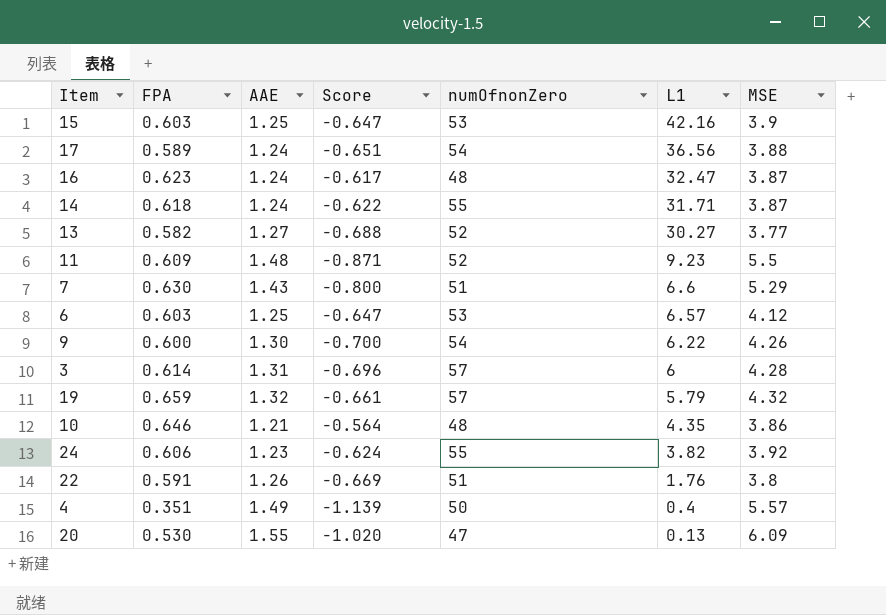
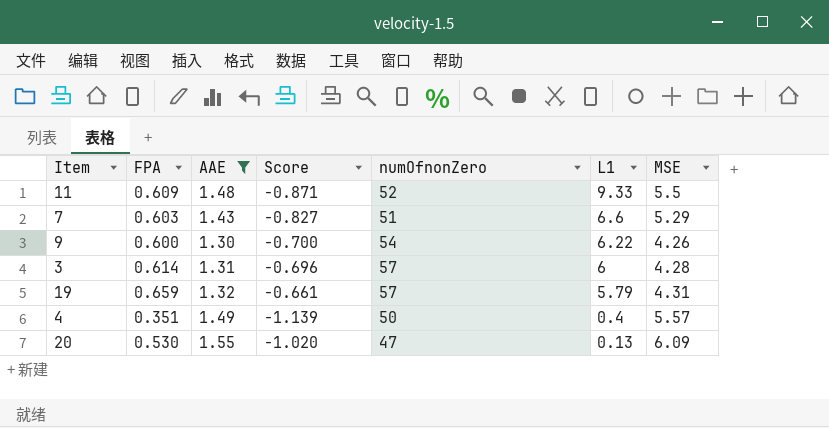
filter: none -> AAE >= 1.30
11 | L1: 9.23 -> 9.33
7 | FPA: 0.630 -> 0.603
7 | Score: -0.800 -> -0.827
19 | MSE: 4.32 -> 4.31

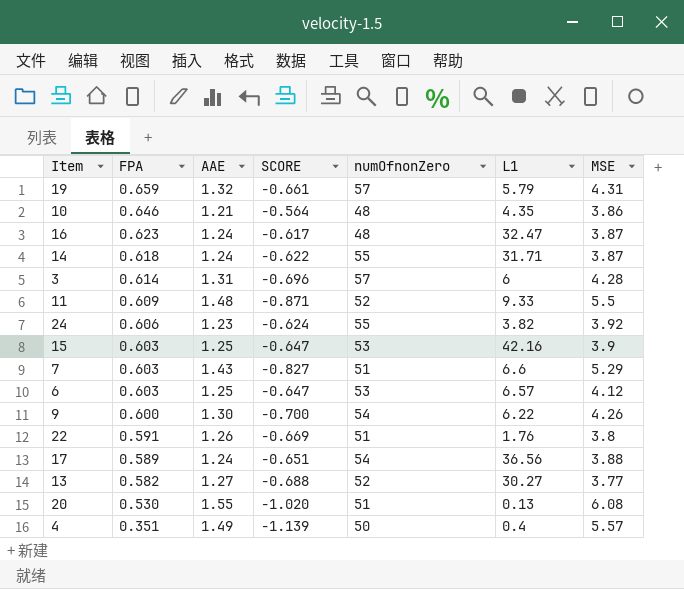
filter: AAE >= 1.30 -> none
row order: L1 descending -> FPA descending
column name: Score -> SCORE
20 | numOfnonZero: 47 -> 51
20 | MSE: 6.09 -> 6.08

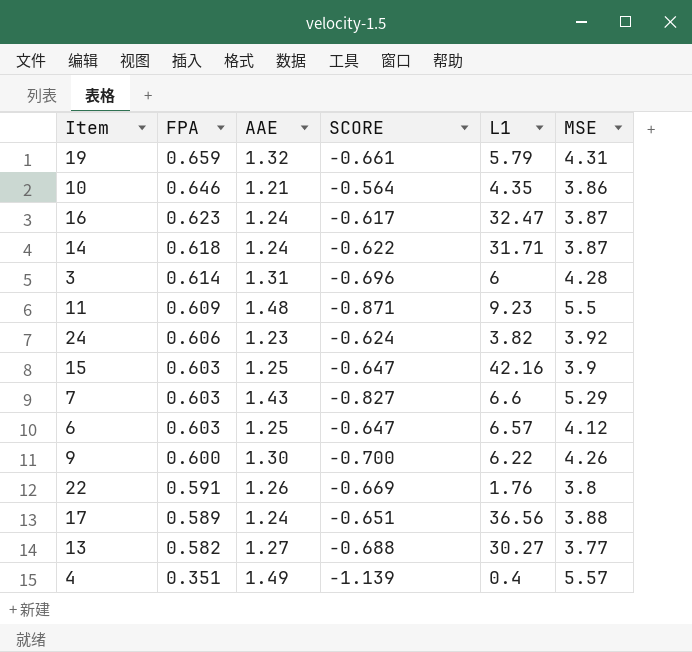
column numOfnonZero | position: 5 -> none
row 20: 0.530 | 1.55 | -1.020 | 51 | 0.13 | 6.08 -> none
11 | L1: 9.33 -> 9.23

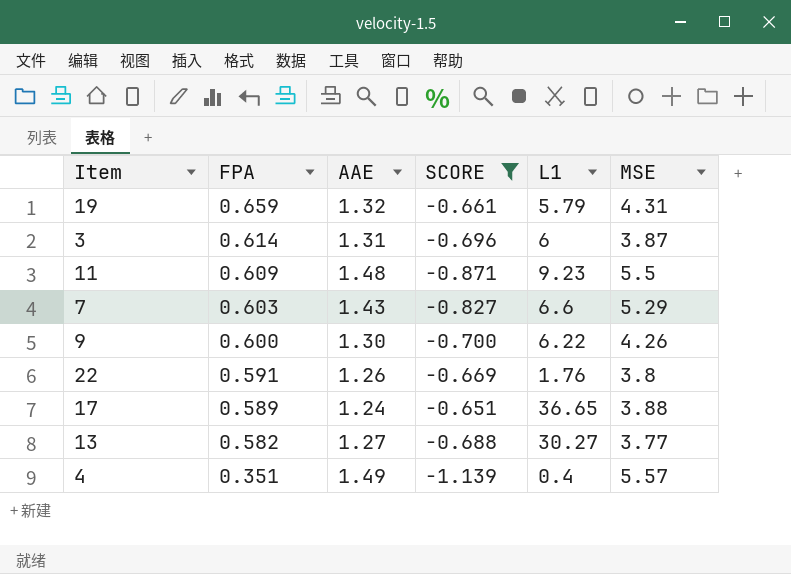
filter: none -> SCORE <= -0.651
3 | MSE: 4.28 -> 3.87
17 | L1: 36.56 -> 36.65

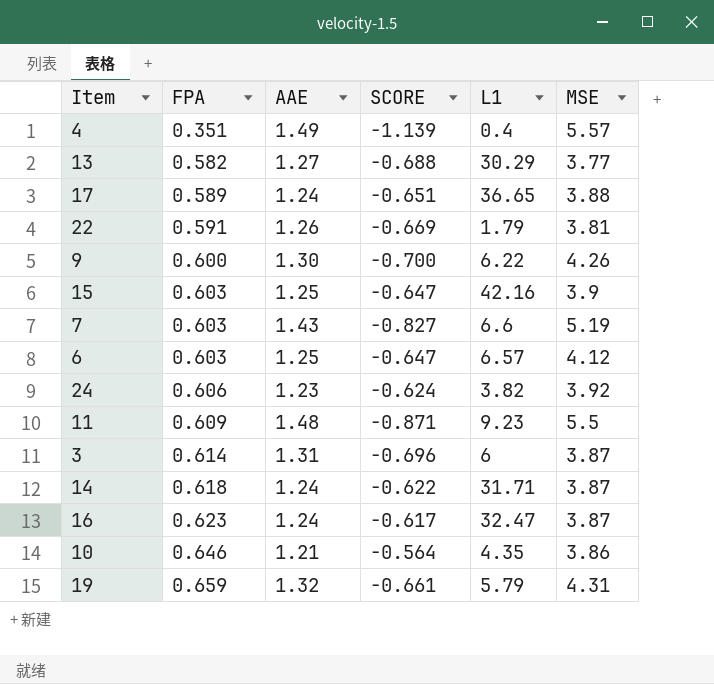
filter: SCORE <= -0.651 -> none
row order: FPA descending -> FPA ascending
13 | L1: 30.27 -> 30.29
22 | L1: 1.76 -> 1.79
22 | MSE: 3.8 -> 3.81
7 | MSE: 5.29 -> 5.19

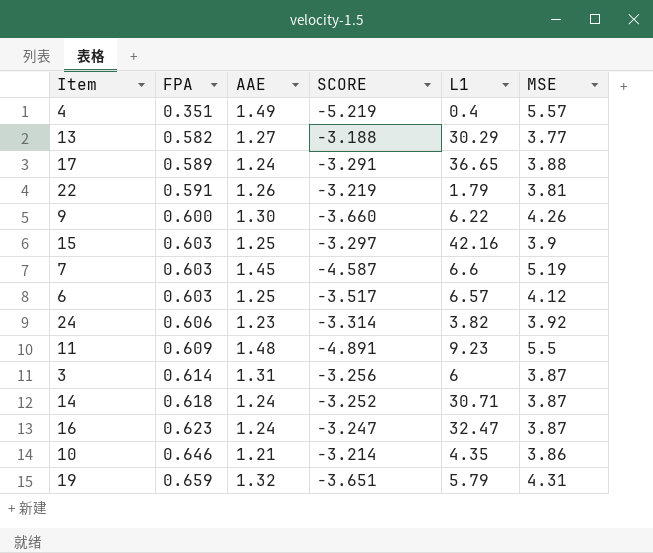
column SCORE | formula: [FPA] - [AAE] -> [FPA] - [MSE]
7 | AAE: 1.43 -> 1.45
14 | L1: 31.71 -> 30.71

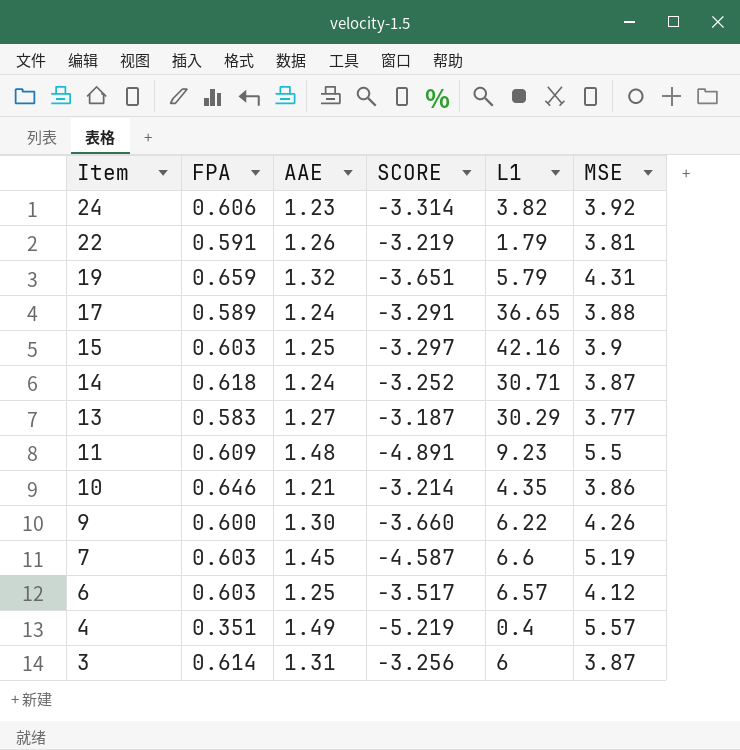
row order: FPA ascending -> Item descending
row 16: 0.623 | 1.24 | -3.247 | 32.47 | 3.87 -> none
13 | FPA: 0.582 -> 0.583
13 | SCORE: -3.188 -> -3.187

